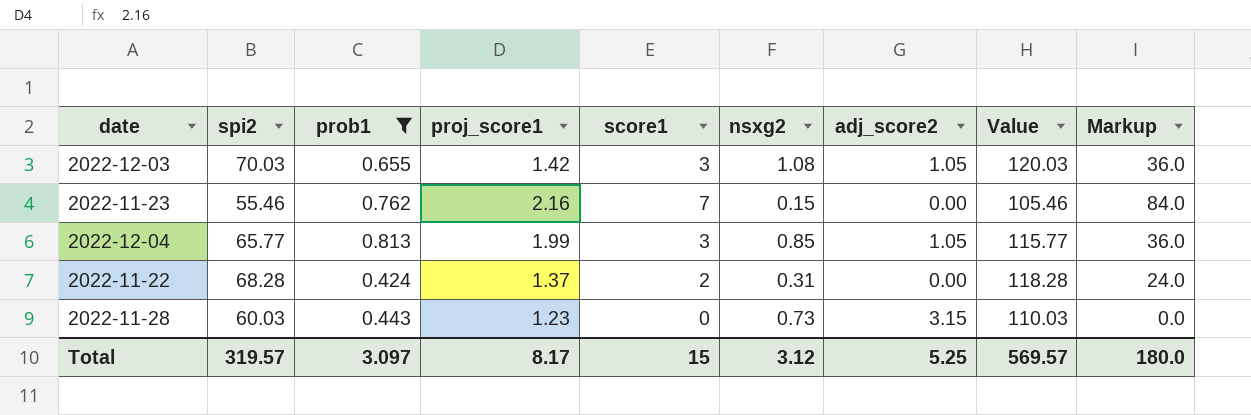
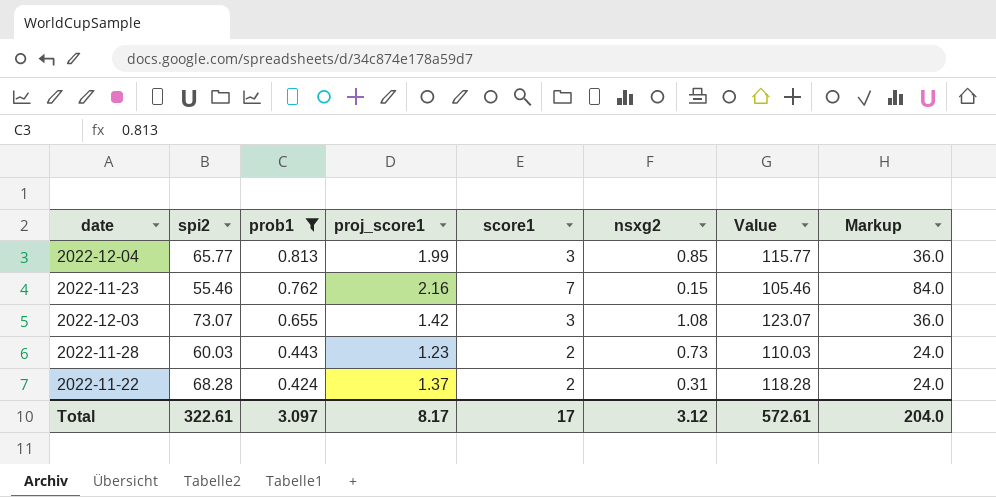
row order: none -> prob1 descending
column adj_score2 | position: 7 -> none
2022-12-03 | spi2: 70.03 -> 73.07
2022-12-03 | Value: 120.03 -> 123.07
2022-11-28 | score1: 0 -> 2
2022-11-28 | Markup: 0.0 -> 24.0
Total | spi2: 319.57 -> 322.61
Total | score1: 15 -> 17
Total | Value: 569.57 -> 572.61
Total | Markup: 180.0 -> 204.0

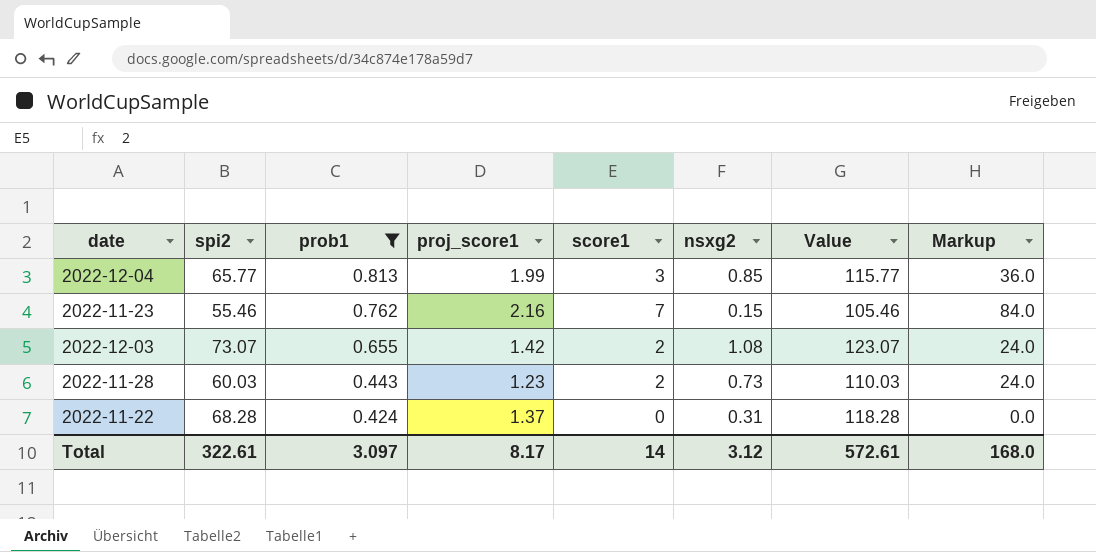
2022-12-03 | score1: 3 -> 2
2022-12-03 | Markup: 36.0 -> 24.0
2022-11-22 | score1: 2 -> 0
2022-11-22 | Markup: 24.0 -> 0.0
Total | score1: 17 -> 14
Total | Markup: 204.0 -> 168.0

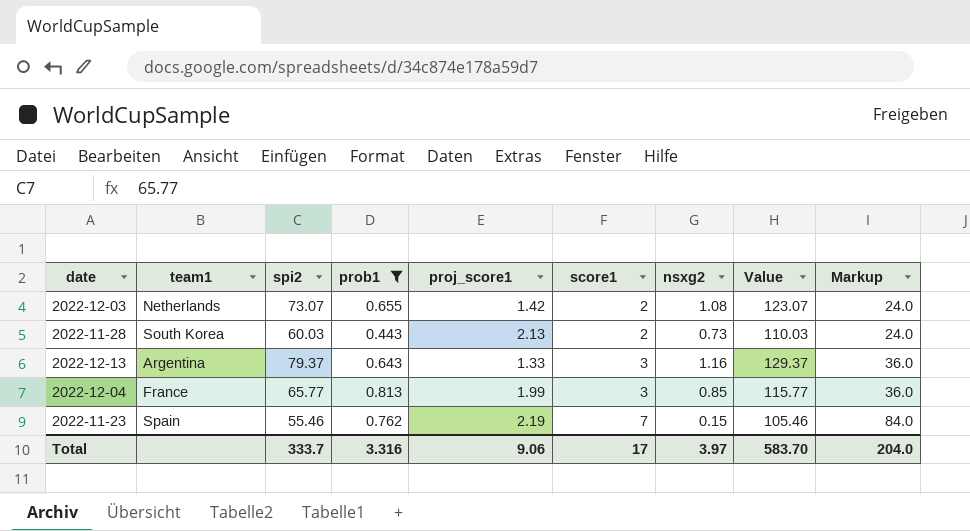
row order: prob1 descending -> score1 ascending
column team1 | position: none -> 2
row 2022-11-22: 68.28 | 0.424 | 1.37 | 0 | 0.31 | 118.28 | 0.0 -> none
2022-11-28 | proj_score1: 1.23 -> 2.13
row 2022-12-13: none -> Argentina | 79.37 | 0.643 | 1.33 | 3 | 1.16 | 129.37 | 36.0
2022-11-23 | proj_score1: 2.16 -> 2.19
Total | spi2: 322.61 -> 333.7
Total | prob1: 3.097 -> 3.316
Total | proj_score1: 8.17 -> 9.06
Total | score1: 14 -> 17
Total | nsxg2: 3.12 -> 3.97
Total | Value: 572.61 -> 583.70
Total | Markup: 168.0 -> 204.0

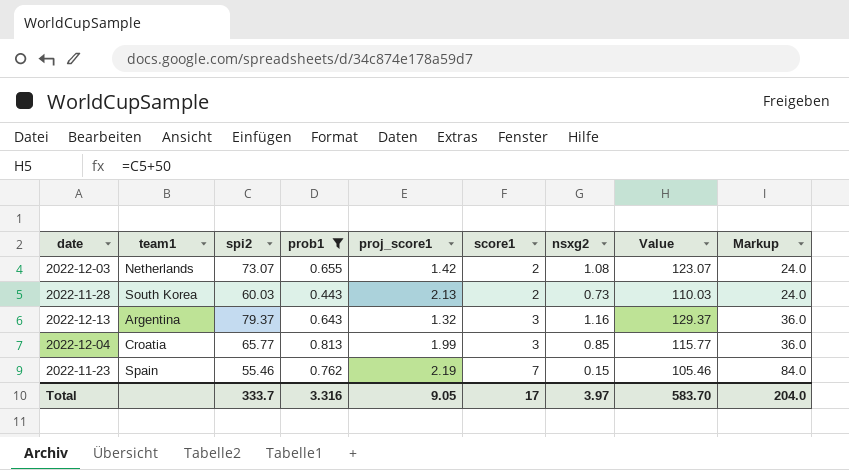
2022-12-13 | proj_score1: 1.33 -> 1.32
2022-12-04 | team1: France -> Croatia
Total | proj_score1: 9.06 -> 9.05

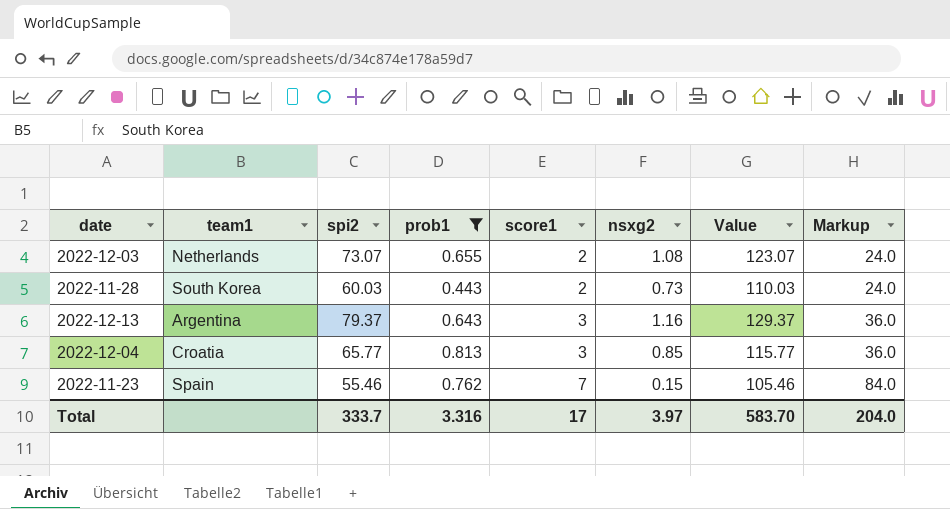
column proj_score1 | position: 5 -> none

